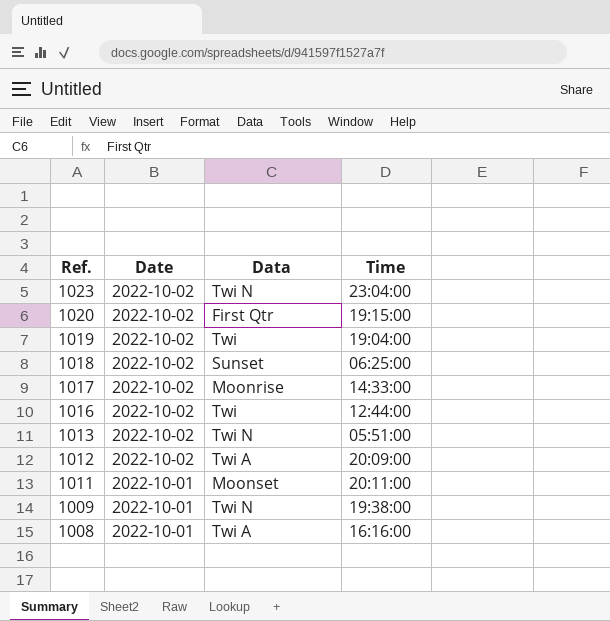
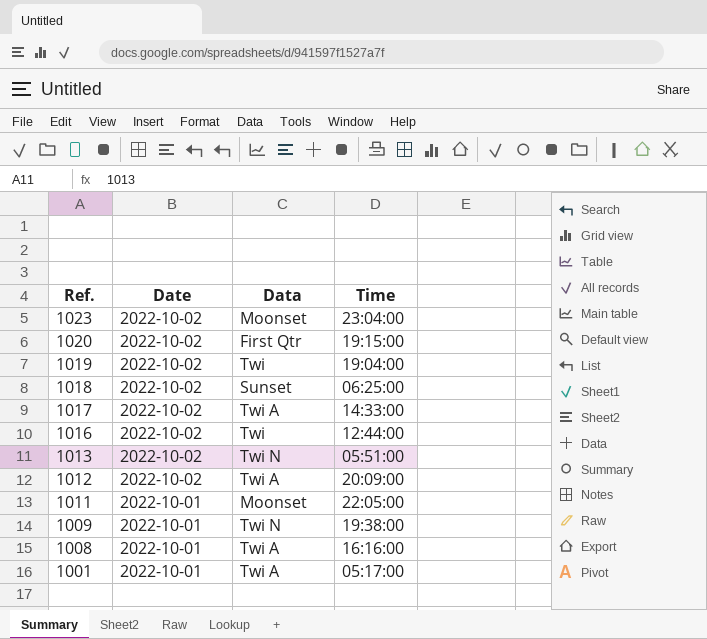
1023 | Data: Twi N -> Moonset
1017 | Data: Moonrise -> Twi A
1011 | Time: 20:11:00 -> 22:05:00
row 1001: none -> 2022-10-01 | Twi A | 05:17:00

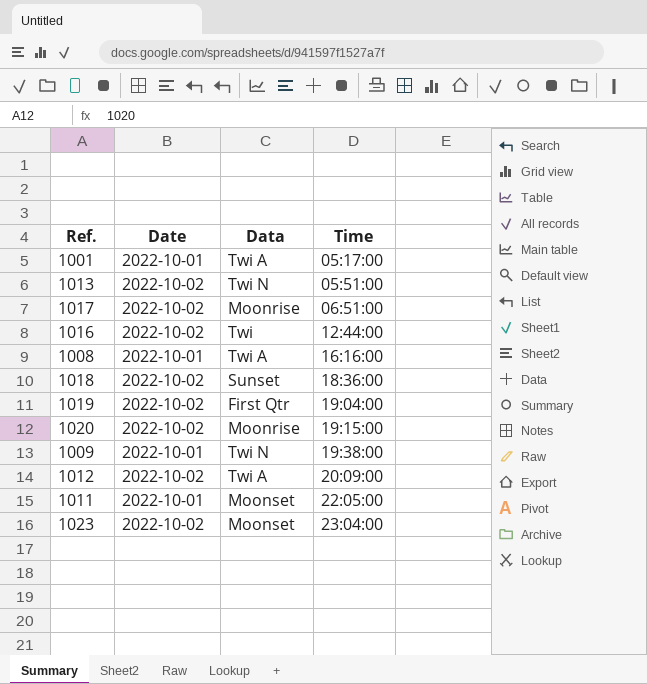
row order: Ref. descending -> Time ascending
1017 | Data: Twi A -> Moonrise
1017 | Time: 14:33:00 -> 06:51:00
1018 | Time: 06:25:00 -> 18:36:00
1019 | Data: Twi -> First Qtr
1020 | Data: First Qtr -> Moonrise

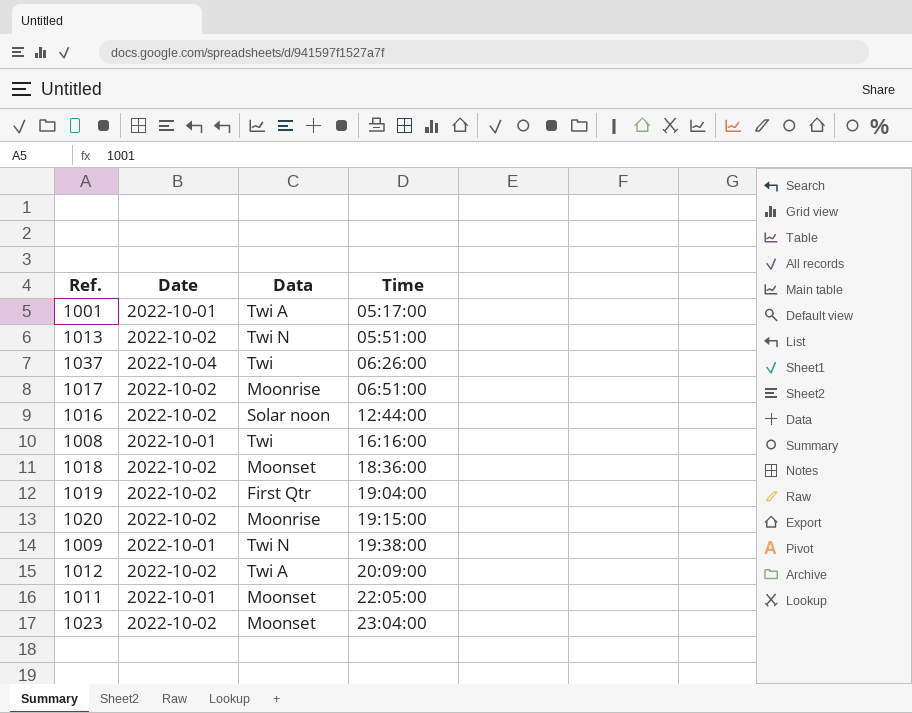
row 1037: none -> 2022-10-04 | Twi | 06:26:00
1016 | Data: Twi -> Solar noon
1008 | Data: Twi A -> Twi
1018 | Data: Sunset -> Moonset

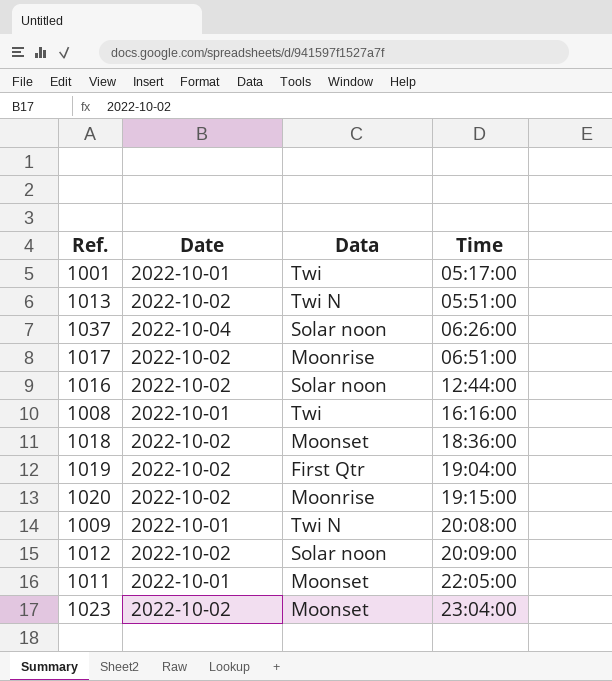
1001 | Data: Twi A -> Twi
1037 | Data: Twi -> Solar noon
1009 | Time: 19:38:00 -> 20:08:00
1012 | Data: Twi A -> Solar noon

